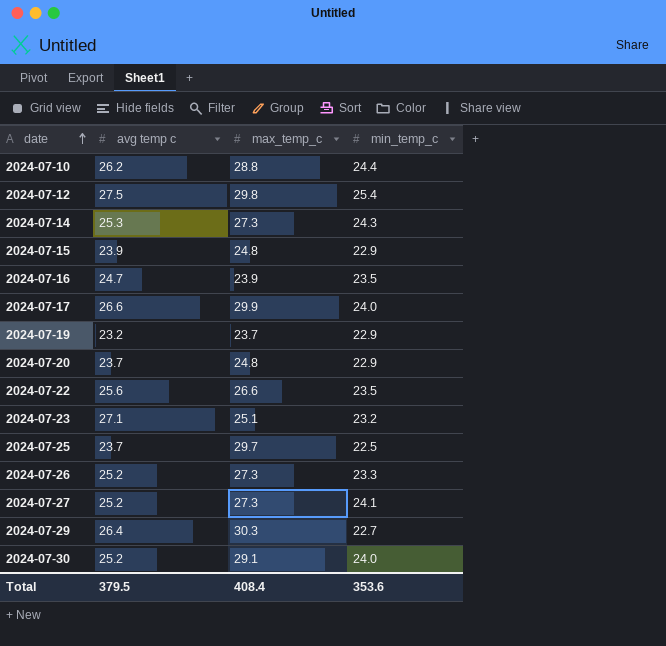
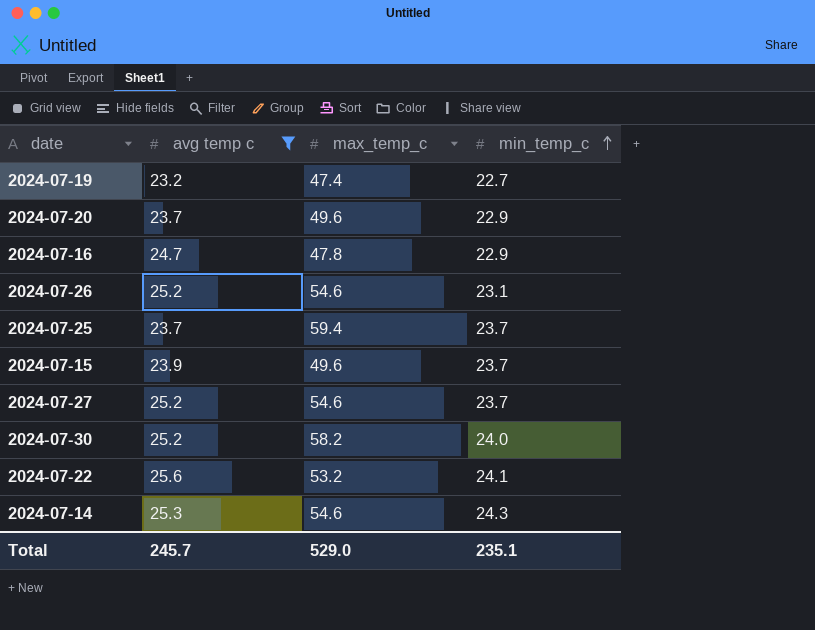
filter: none -> avg temp c <= 25.6
row order: date ascending -> min_temp_c ascending
2024-07-19 | max_temp_c: 23.7 -> 47.4
2024-07-19 | min_temp_c: 22.9 -> 22.7
2024-07-20 | max_temp_c: 24.8 -> 49.6
2024-07-16 | max_temp_c: 23.9 -> 47.8
2024-07-16 | min_temp_c: 23.5 -> 22.9
2024-07-26 | max_temp_c: 27.3 -> 54.6
2024-07-26 | min_temp_c: 23.3 -> 23.1
2024-07-25 | max_temp_c: 29.7 -> 59.4
2024-07-25 | min_temp_c: 22.5 -> 23.7
2024-07-15 | max_temp_c: 24.8 -> 49.6
2024-07-15 | min_temp_c: 22.9 -> 23.7
2024-07-27 | max_temp_c: 27.3 -> 54.6
2024-07-27 | min_temp_c: 24.1 -> 23.7
2024-07-30 | max_temp_c: 29.1 -> 58.2
2024-07-22 | max_temp_c: 26.6 -> 53.2
2024-07-22 | min_temp_c: 23.5 -> 24.1
2024-07-14 | max_temp_c: 27.3 -> 54.6
Total | avg temp c: 379.5 -> 245.7
Total | max_temp_c: 408.4 -> 529.0
Total | min_temp_c: 353.6 -> 235.1

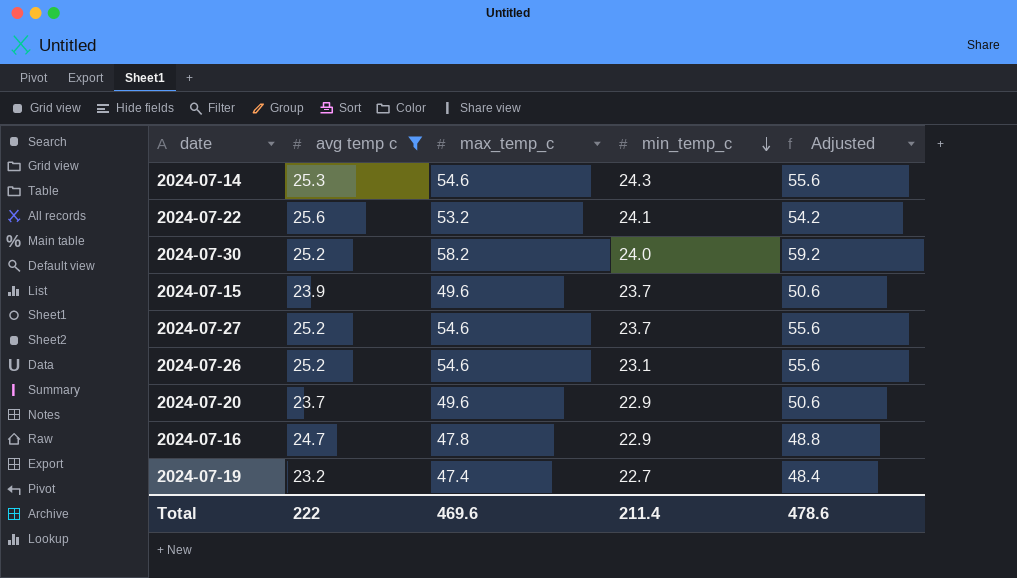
row order: min_temp_c ascending -> min_temp_c descending
column Adjusted | formula: none -> [max_temp_c] + 1
row 2024-07-25: 23.7 | 59.4 | 23.7 -> none
Total | avg temp c: 245.7 -> 222
Total | max_temp_c: 529.0 -> 469.6
Total | min_temp_c: 235.1 -> 211.4

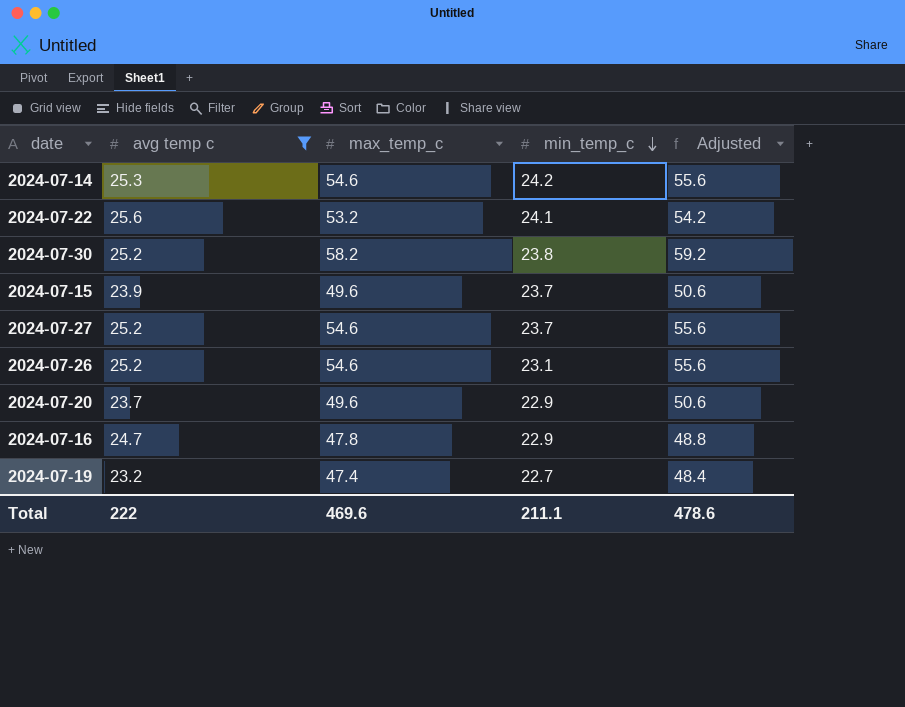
2024-07-14 | min_temp_c: 24.3 -> 24.2
2024-07-30 | min_temp_c: 24.0 -> 23.8
Total | min_temp_c: 211.4 -> 211.1

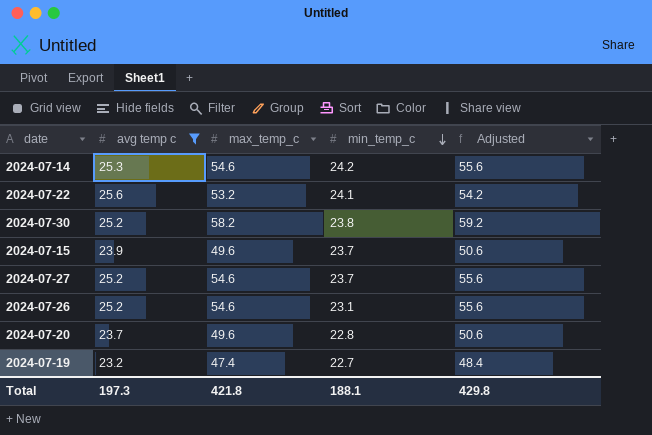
row 2024-07-16: 24.7 | 47.8 | 22.9 | 48.8 -> none
2024-07-20 | min_temp_c: 22.9 -> 22.8
Total | avg temp c: 222 -> 197.3
Total | max_temp_c: 469.6 -> 421.8
Total | min_temp_c: 211.1 -> 188.1
Total | Adjusted: 478.6 -> 429.8

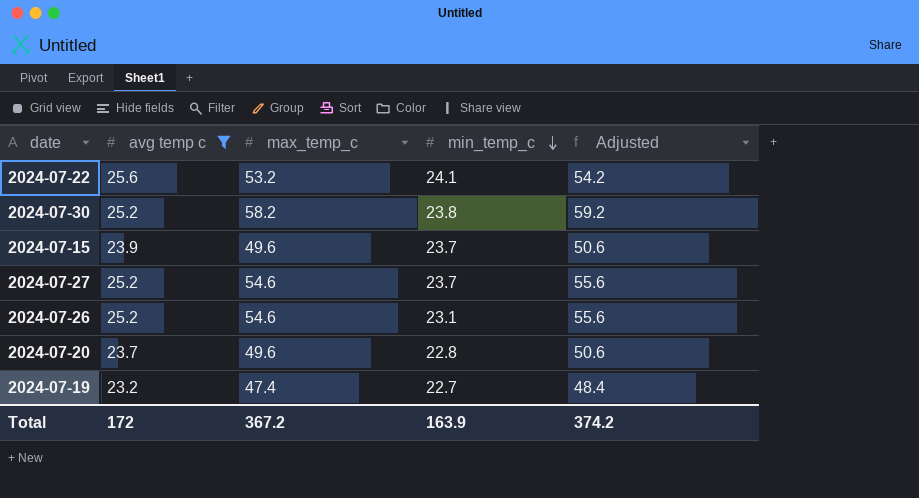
row 2024-07-14: 25.3 | 54.6 | 24.2 | 55.6 -> none
Total | avg temp c: 197.3 -> 172
Total | max_temp_c: 421.8 -> 367.2
Total | min_temp_c: 188.1 -> 163.9
Total | Adjusted: 429.8 -> 374.2

